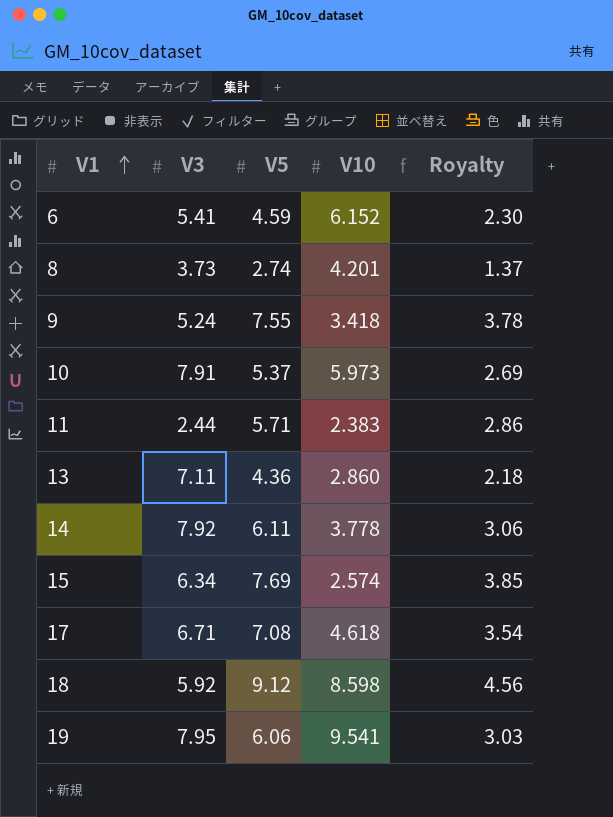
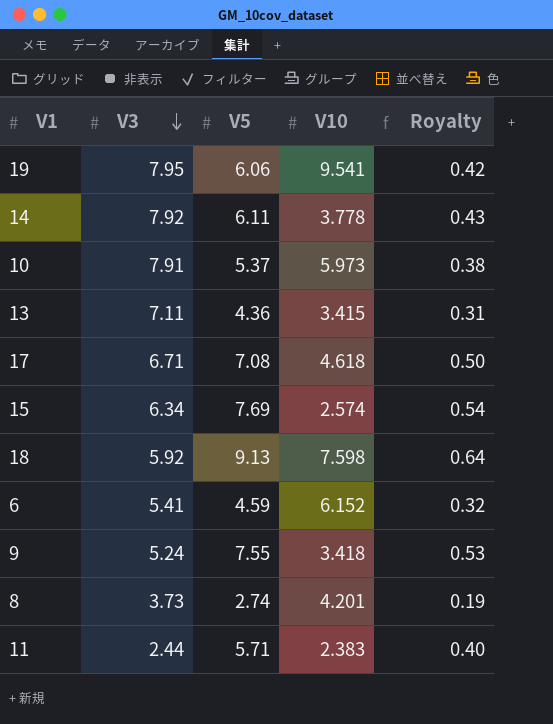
row order: V1 ascending -> V3 descending
column Royalty | formula: [V5] * 0.5 -> [V5] * 0.07
13 | V10: 2.860 -> 3.415
18 | V5: 9.12 -> 9.13
18 | V10: 8.598 -> 7.598

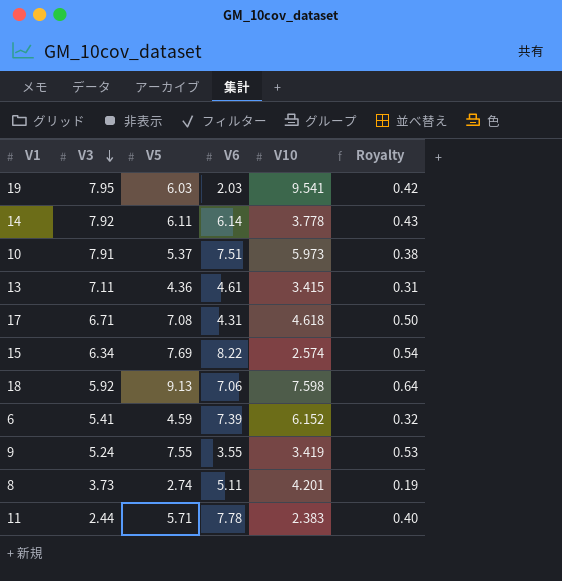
column V6 | position: none -> 4
19 | V5: 6.06 -> 6.03
9 | V10: 3.418 -> 3.419

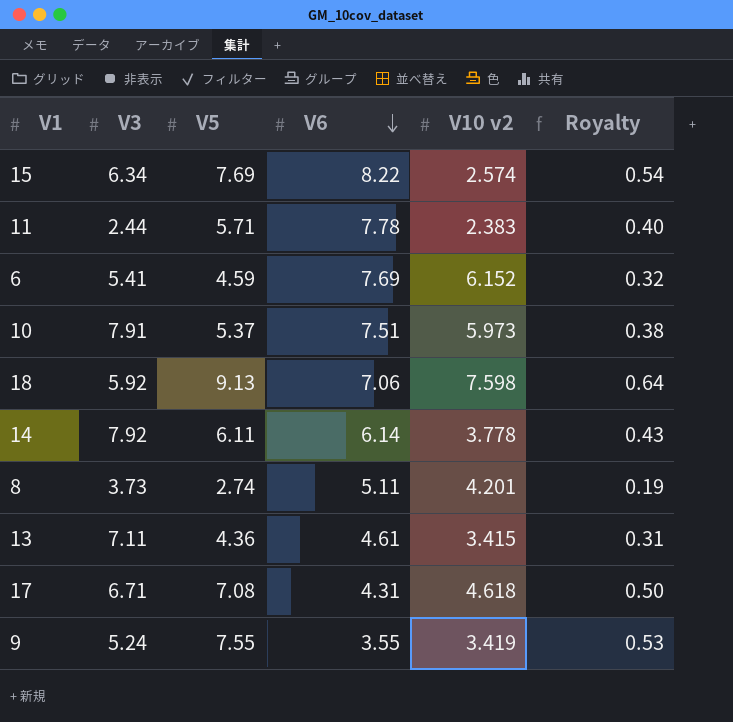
row order: V3 descending -> V6 descending
column name: V10 -> V10 v2
row 19: 7.95 | 6.03 | 2.03 | 9.541 | 0.42 -> none
6 | V6: 7.39 -> 7.69

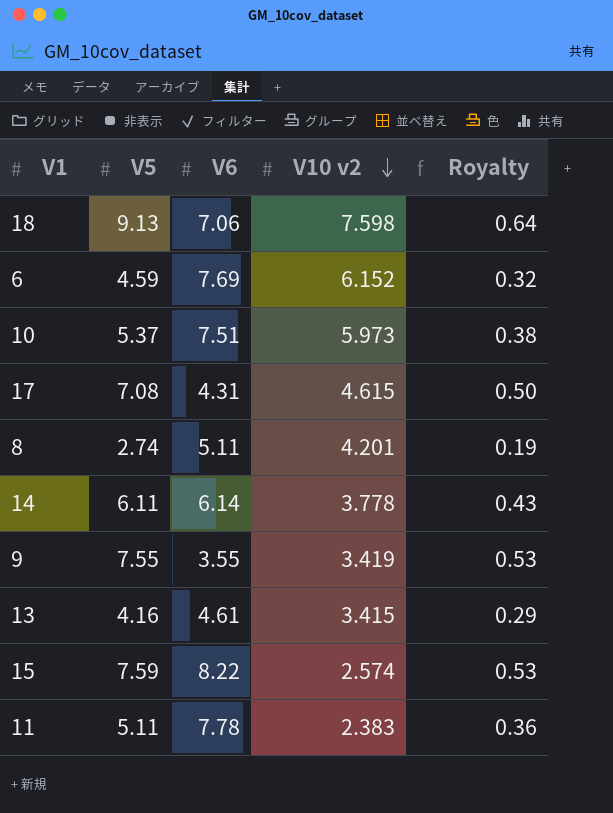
row order: V6 descending -> V10 v2 descending
column V3 | position: 2 -> none
17 | V10 v2: 4.618 -> 4.615
13 | V5: 4.36 -> 4.16
13 | Royalty: 0.31 -> 0.29
15 | V5: 7.69 -> 7.59
15 | Royalty: 0.54 -> 0.53
11 | V5: 5.71 -> 5.11
11 | Royalty: 0.40 -> 0.36

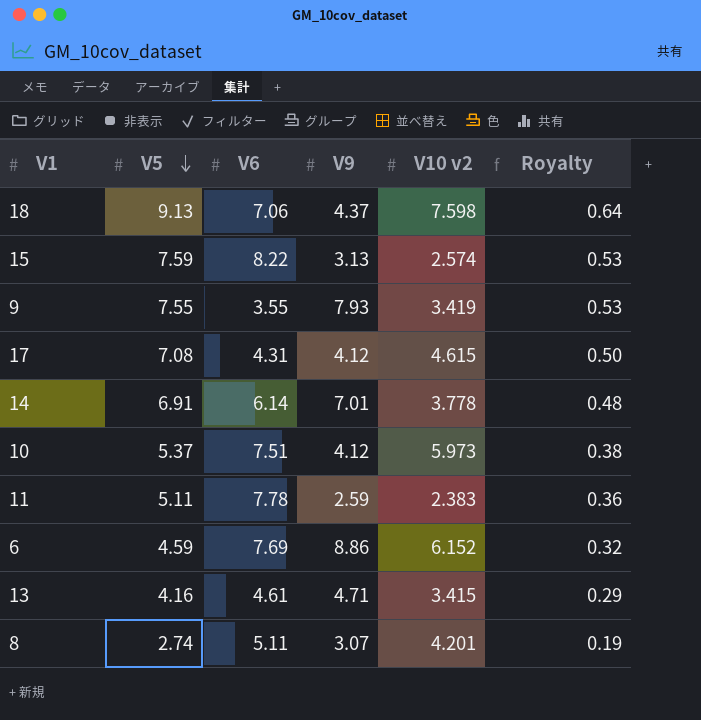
row order: V10 v2 descending -> V5 descending
column V9 | position: none -> 4
14 | V5: 6.11 -> 6.91
14 | Royalty: 0.43 -> 0.48

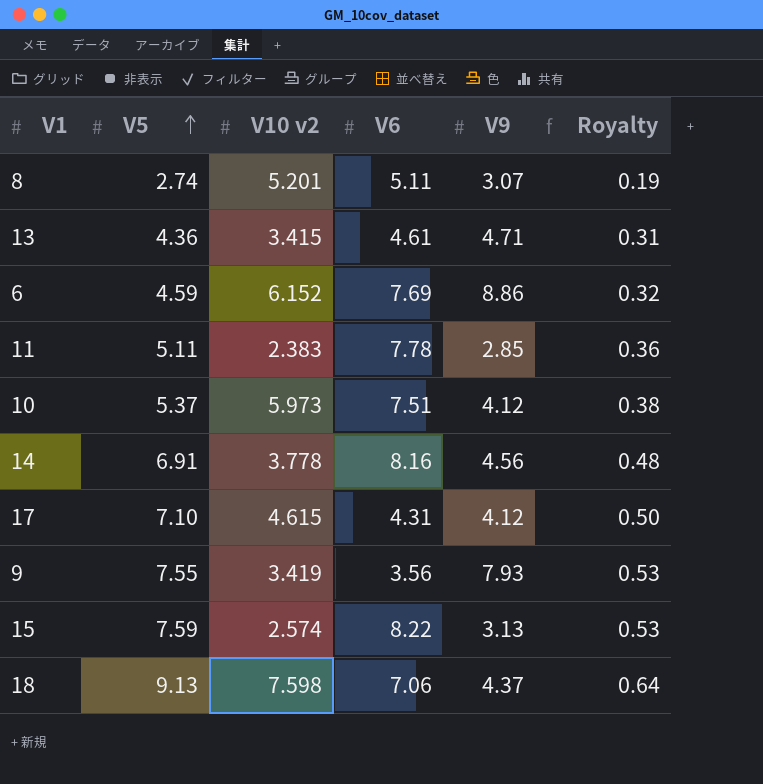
row order: V5 descending -> V5 ascending
column V10 v2 | position: 5 -> 3
8 | V10 v2: 4.201 -> 5.201
13 | V5: 4.16 -> 4.36
13 | Royalty: 0.29 -> 0.31
11 | V9: 2.59 -> 2.85
14 | V6: 6.14 -> 8.16
14 | V9: 7.01 -> 4.56
17 | V5: 7.08 -> 7.10
9 | V6: 3.55 -> 3.56

